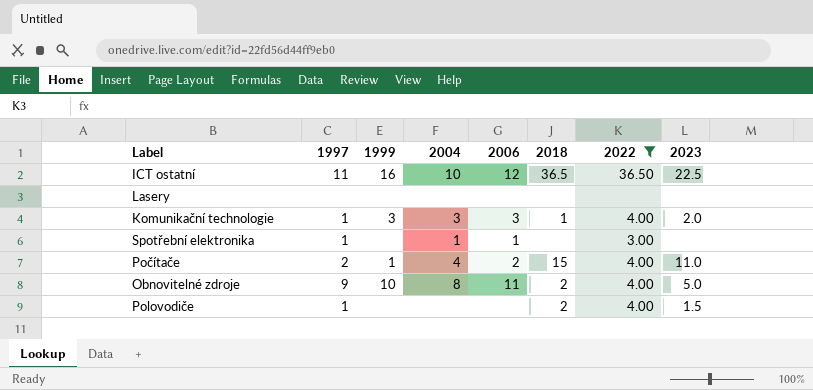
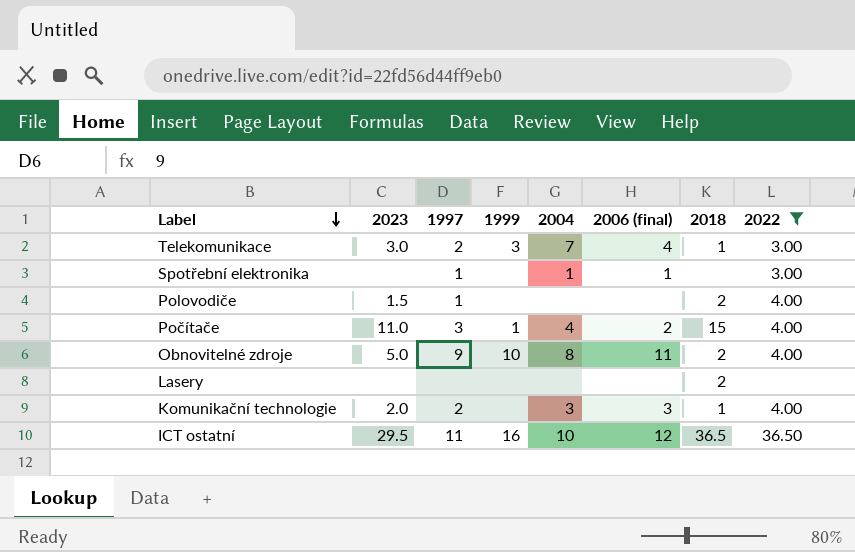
row order: none -> Label descending
column 2023 | position: 8 -> 2
column name: 2006 -> 2006 (final)
row Telekomunikace: none -> 3.0 | 2 | 3 | 7 | 4 | 1 | 3.00
Počítače | 1997: 2 -> 3
Lasery | 2018: none -> 2
Komunikační technologie | 1997: 1 -> 2
Komunikační technologie | 1999: 3 -> none
ICT ostatní | 2023: 22.5 -> 29.5

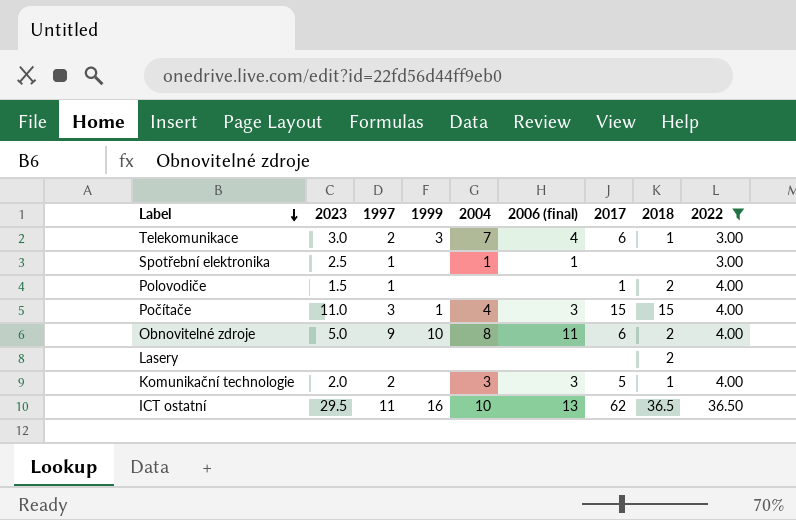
column 2017 | position: none -> 7
Spotřební elektronika | 2023: none -> 2.5
Počítače | 2006 (final): 2 -> 3
ICT ostatní | 2006 (final): 12 -> 13

